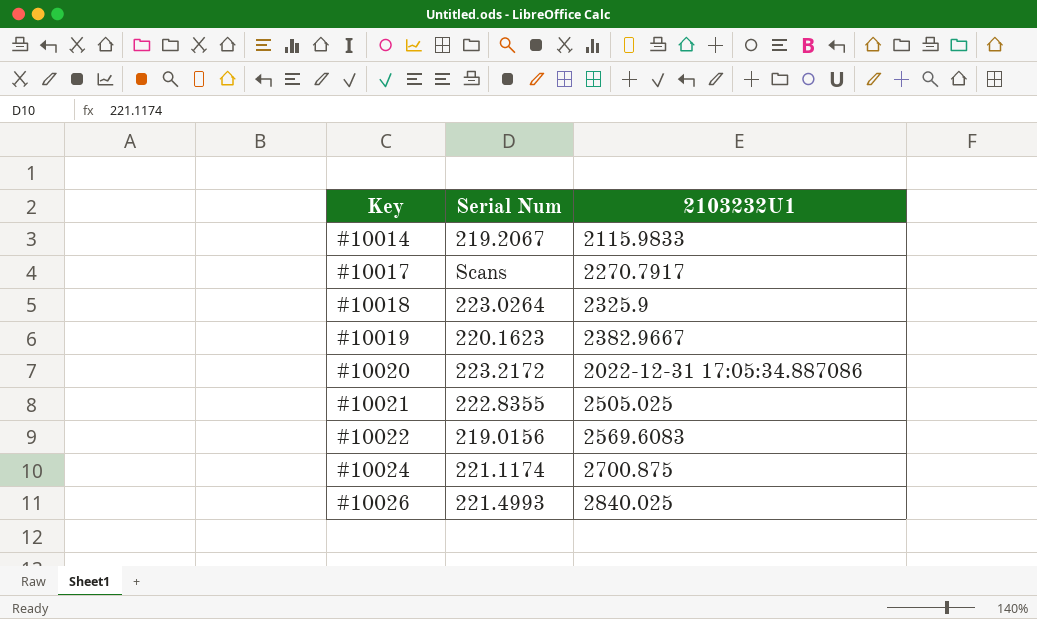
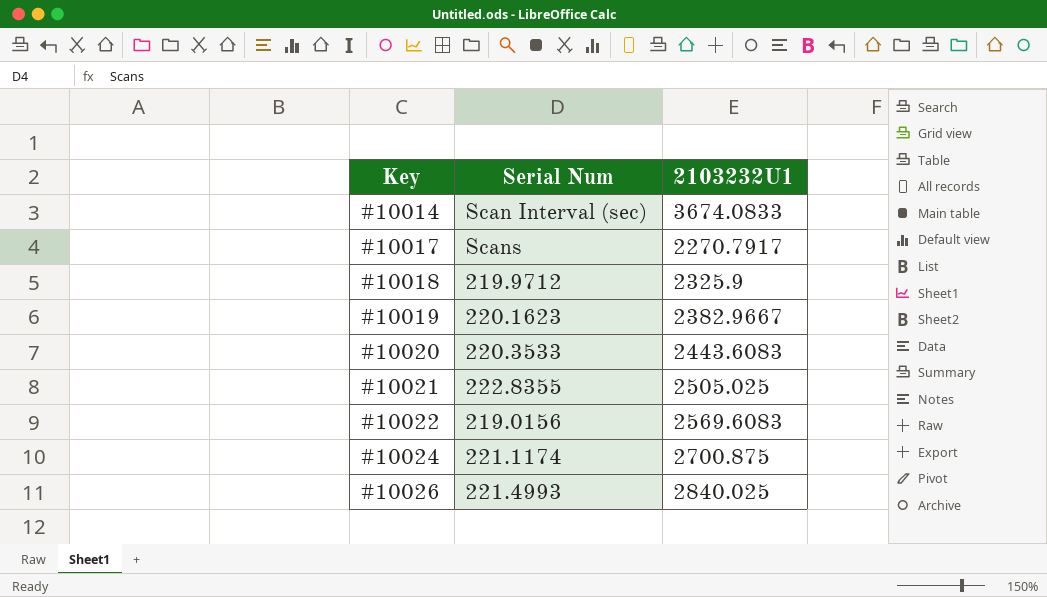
#10014 | Serial Num: 219.2067 -> Scan Interval (sec)
#10014 | 2103232U1: 2115.9833 -> 3674.0833
#10018 | Serial Num: 223.0264 -> 219.9712
#10020 | Serial Num: 223.2172 -> 220.3533
#10020 | 2103232U1: 2022-12-31 17:05:34.887086 -> 2443.6083

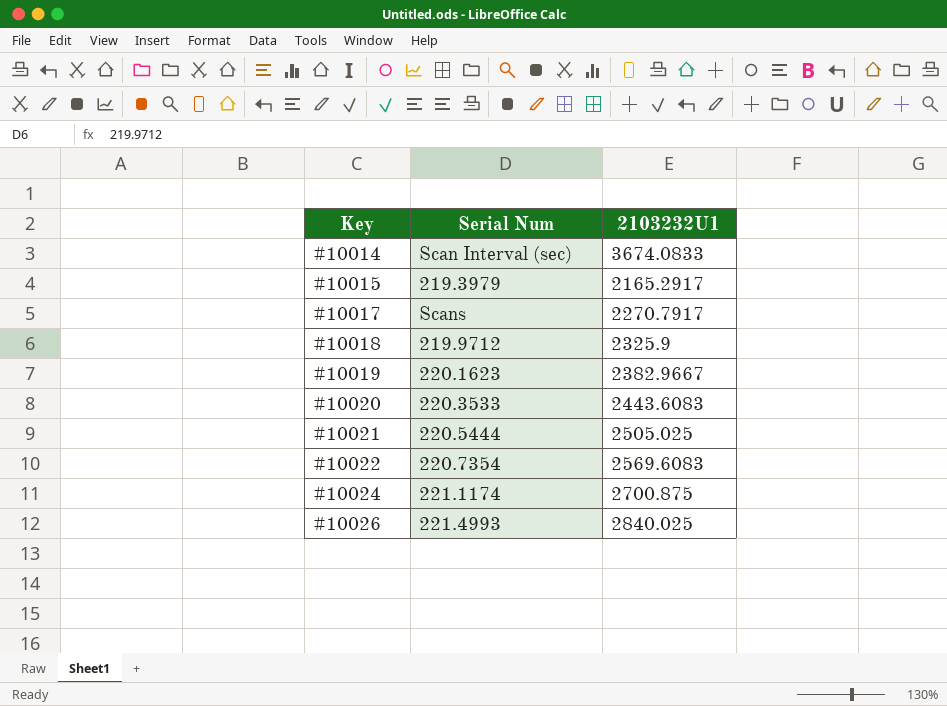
row #10015: none -> 219.3979 | 2165.2917
#10021 | Serial Num: 222.8355 -> 220.5444
#10022 | Serial Num: 219.0156 -> 220.7354

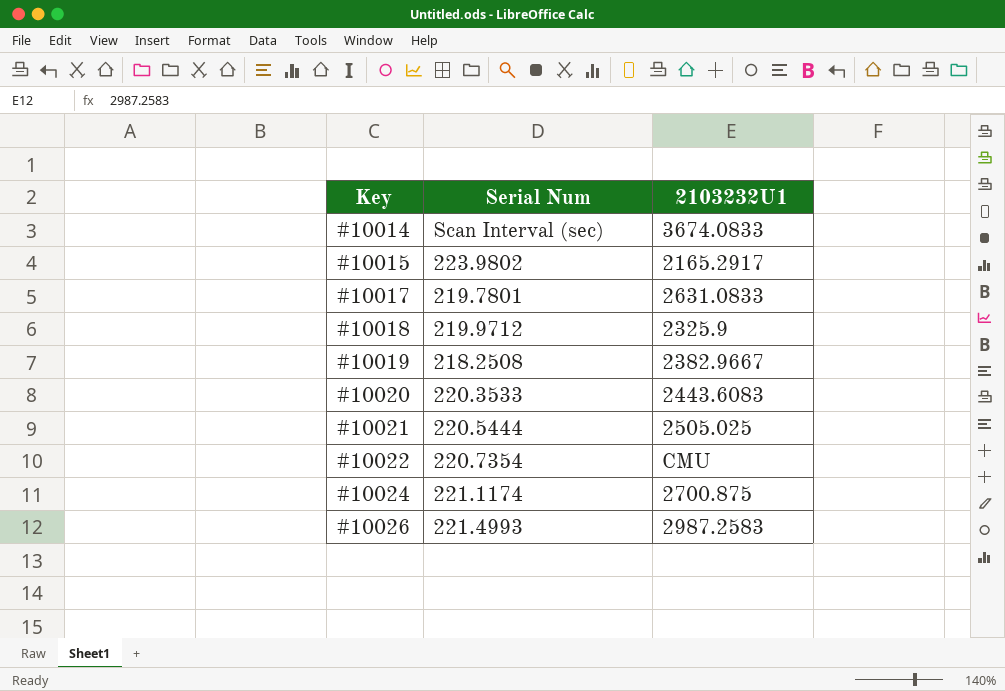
#10015 | Serial Num: 219.3979 -> 223.9802
#10017 | Serial Num: Scans -> 219.7801
#10017 | 2103232U1: 2270.7917 -> 2631.0833
#10019 | Serial Num: 220.1623 -> 218.2508
#10022 | 2103232U1: 2569.6083 -> CMU
#10026 | 2103232U1: 2840.025 -> 2987.2583

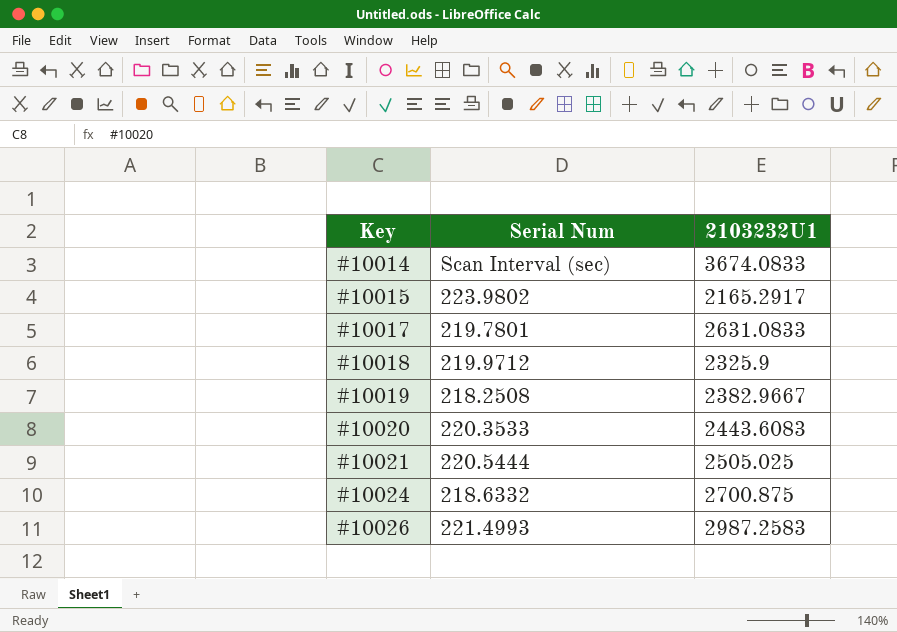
row #10022: 220.7354 | CMU -> none
#10024 | Serial Num: 221.1174 -> 218.6332

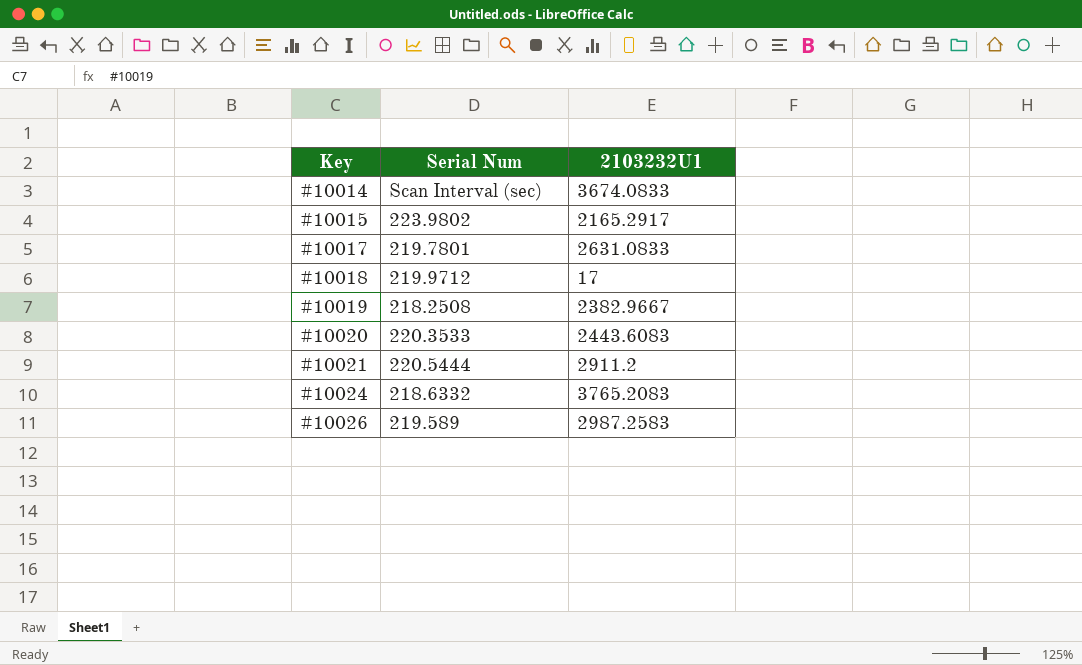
#10018 | 2103232U1: 2325.9 -> 17
#10021 | 2103232U1: 2505.025 -> 2911.2
#10024 | 2103232U1: 2700.875 -> 3765.2083
#10026 | Serial Num: 221.4993 -> 219.589

